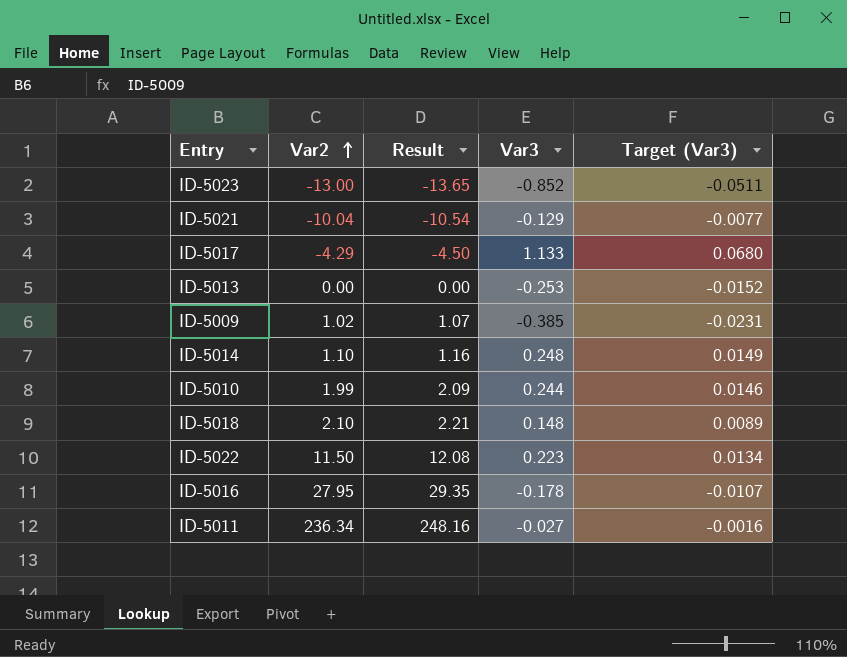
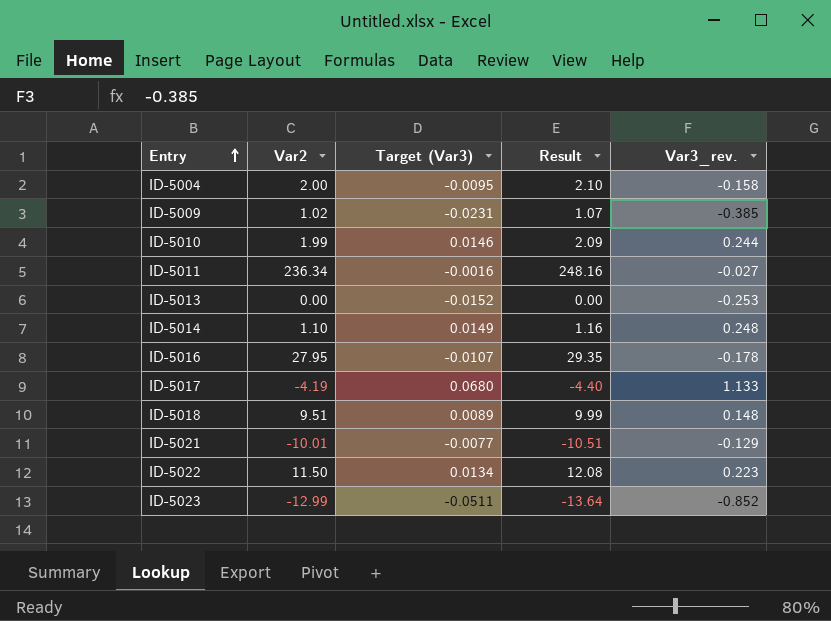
row order: Var2 ascending -> Entry ascending
column Target (Var3) | position: 5 -> 3
column name: Var3 -> Var3_rev.
row ID-5004: none -> 2.00 | -0.0095 | 2.10 | -0.158
ID-5017 | Var2: -4.29 -> -4.19
ID-5017 | Result: -4.50 -> -4.40
ID-5018 | Var2: 2.10 -> 9.51
ID-5018 | Result: 2.21 -> 9.99
ID-5021 | Var2: -10.04 -> -10.01
ID-5021 | Result: -10.54 -> -10.51
ID-5023 | Var2: -13.00 -> -12.99
ID-5023 | Result: -13.65 -> -13.64

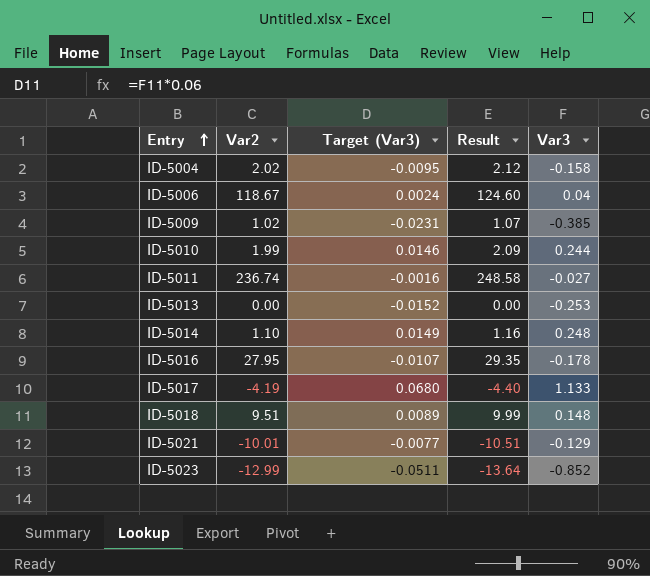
column name: Var3_rev. -> Var3
row ID-5022: 11.50 | 0.0134 | 12.08 | 0.223 -> none
ID-5004 | Var2: 2.00 -> 2.02
ID-5004 | Result: 2.10 -> 2.12
row ID-5006: none -> 118.67 | 0.0024 | 124.60 | 0.04
ID-5011 | Var2: 236.34 -> 236.74
ID-5011 | Result: 248.16 -> 248.58

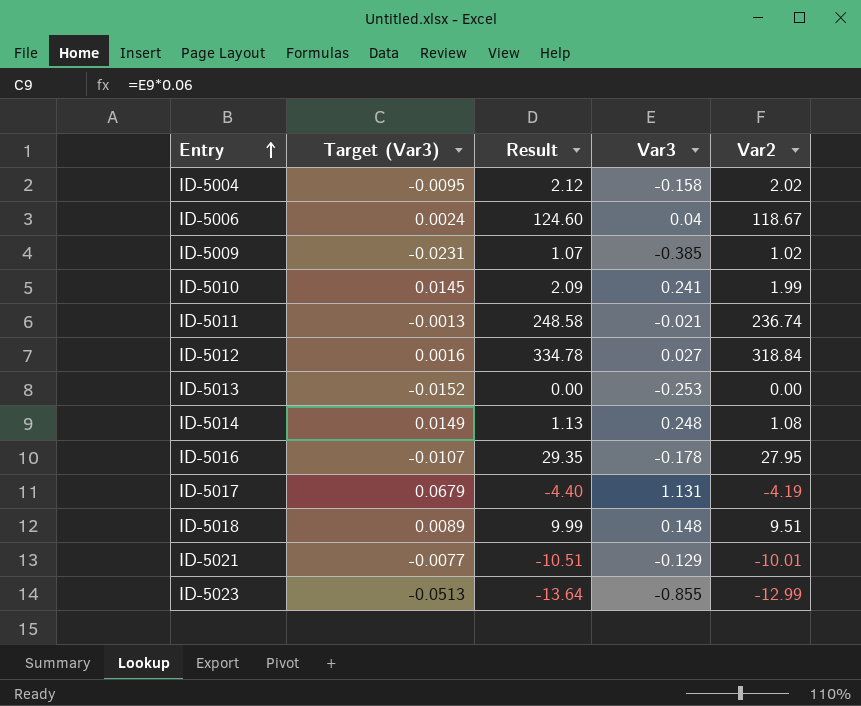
column Var2 | position: 2 -> 5
ID-5010 | Target (Var3): 0.0146 -> 0.0145
ID-5010 | Var3: 0.244 -> 0.241
ID-5011 | Target (Var3): -0.0016 -> -0.0013
ID-5011 | Var3: -0.027 -> -0.021
row ID-5012: none -> 0.0016 | 334.78 | 0.027 | 318.84
ID-5014 | Result: 1.16 -> 1.13
ID-5014 | Var2: 1.10 -> 1.08
ID-5017 | Target (Var3): 0.0680 -> 0.0679
ID-5017 | Var3: 1.133 -> 1.131
ID-5023 | Target (Var3): -0.0511 -> -0.0513
ID-5023 | Var3: -0.852 -> -0.855

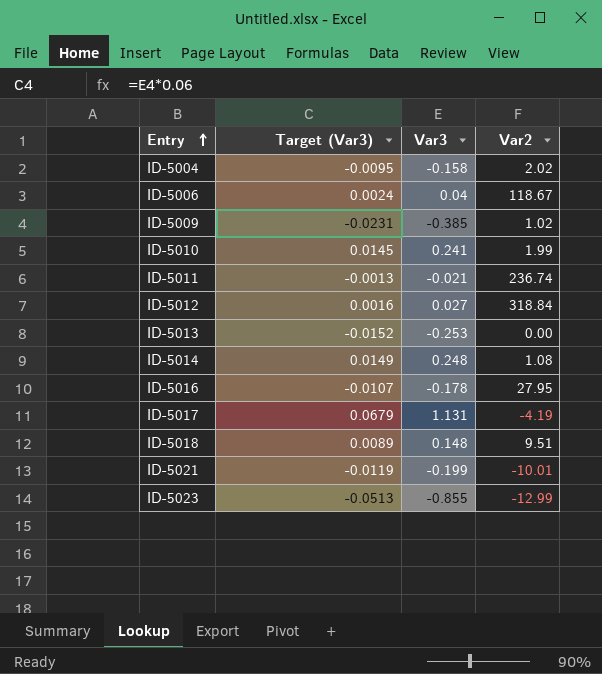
column Result | formula: [Var2] * 1.05 -> none
ID-5021 | Target (Var3): -0.0077 -> -0.0119
ID-5021 | Var3: -0.129 -> -0.199

